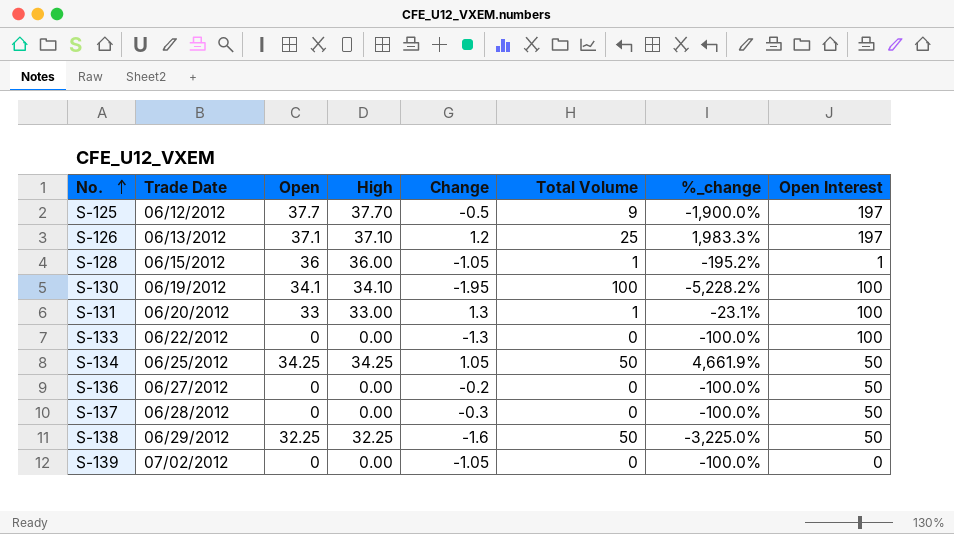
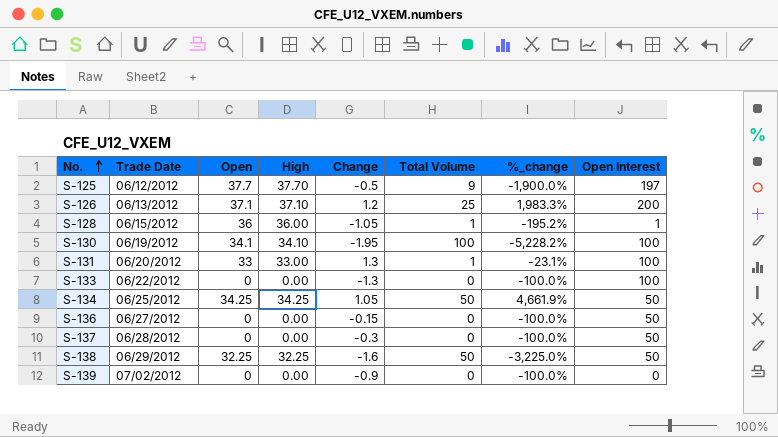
S-126 | Open Interest: 197 -> 200
S-136 | Change: -0.2 -> -0.15
S-139 | Change: -1.05 -> -0.9

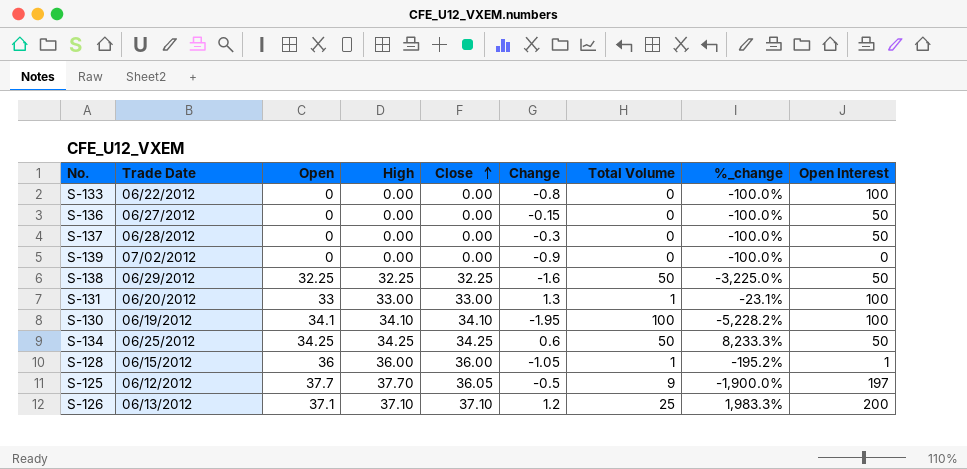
row order: No. ascending -> Close ascending
column Close | position: none -> 5
S-133 | Change: -1.3 -> -0.8
S-134 | Change: 1.05 -> 0.6
S-134 | %_change: 4,661.9% -> 8,233.3%

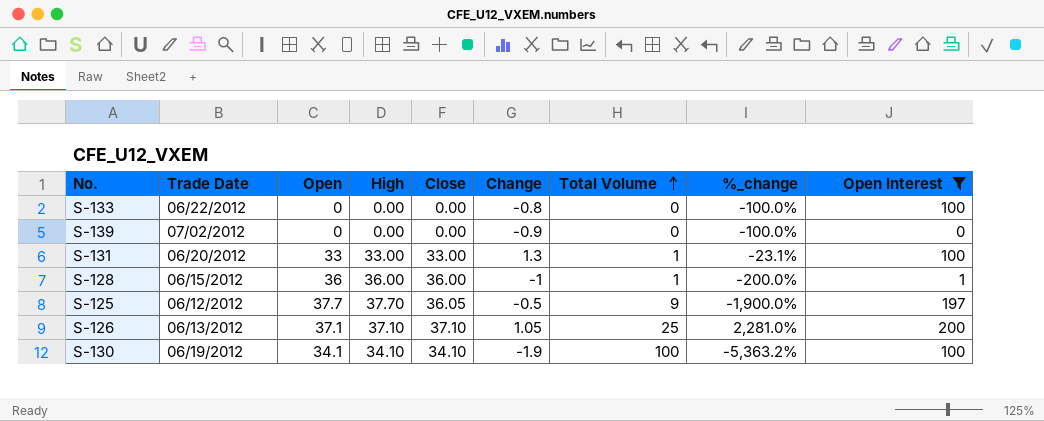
filter: none -> Open Interest != 50
row order: Close ascending -> Total Volume ascending
S-128 | Change: -1.05 -> -1
S-128 | %_change: -195.2% -> -200.0%
S-126 | Change: 1.2 -> 1.05
S-126 | %_change: 1,983.3% -> 2,281.0%
S-130 | Change: -1.95 -> -1.9
S-130 | %_change: -5,228.2% -> -5,363.2%

